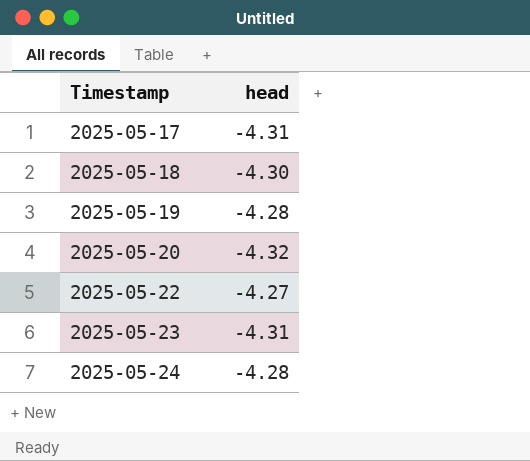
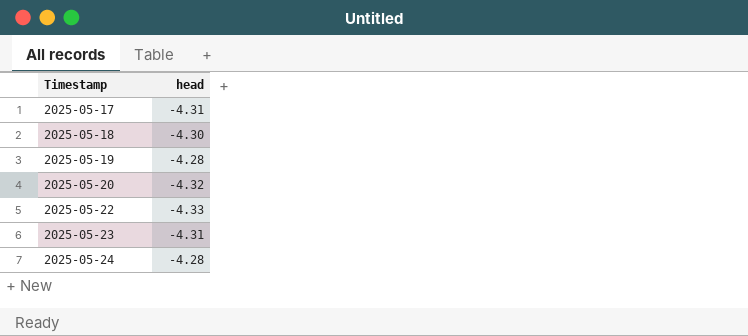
2025-05-22 | head: -4.27 -> -4.33

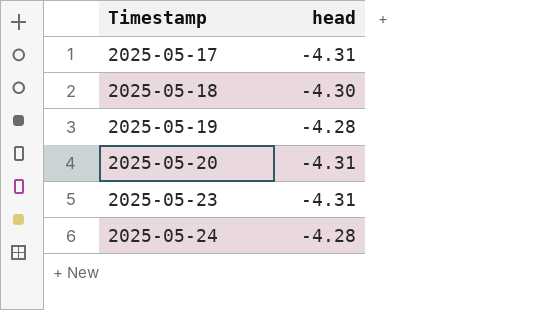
row 2025-05-22: -4.33 -> none
2025-05-20 | head: -4.32 -> -4.31

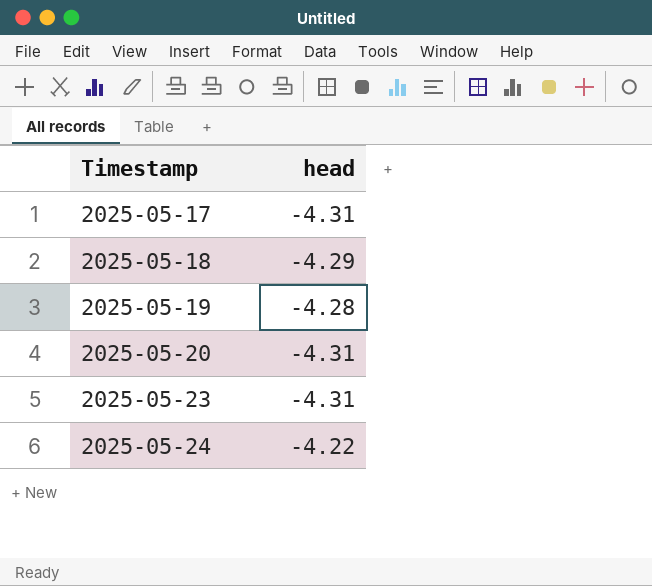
2025-05-18 | head: -4.30 -> -4.29
2025-05-24 | head: -4.28 -> -4.22

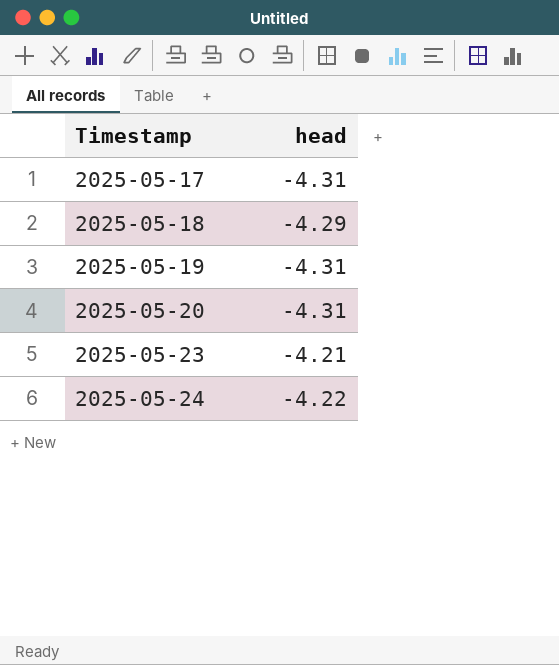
2025-05-19 | head: -4.28 -> -4.31
2025-05-23 | head: -4.31 -> -4.21

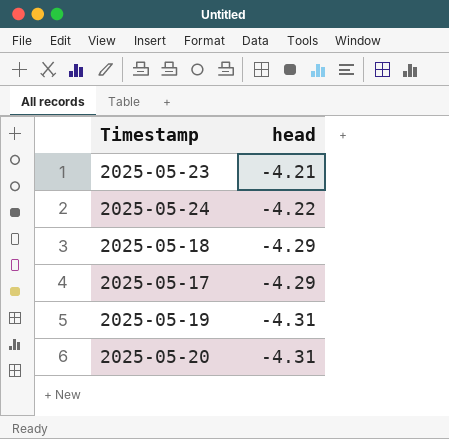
row order: Timestamp ascending -> head descending
2025-05-17 | head: -4.31 -> -4.29

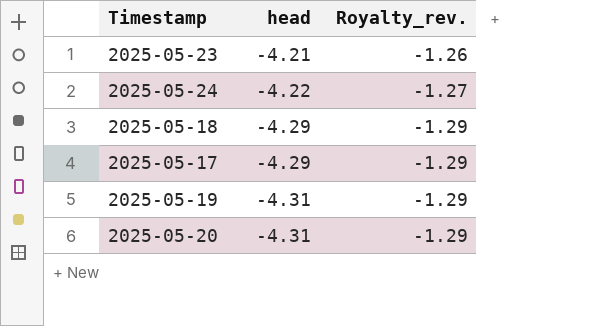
column Royalty_rev. | formula: none -> [head] * 0.3

